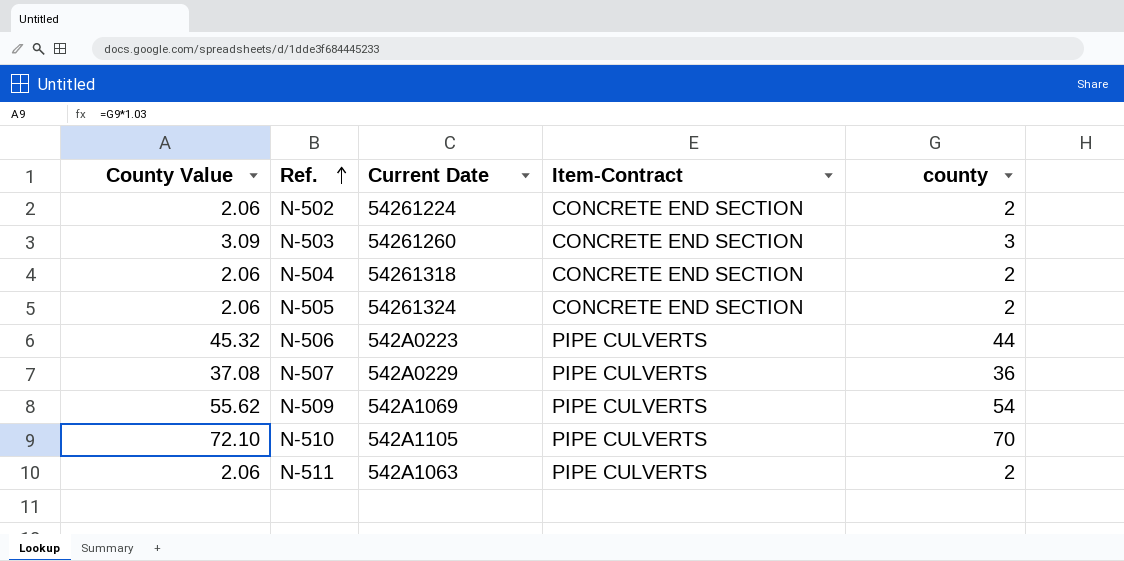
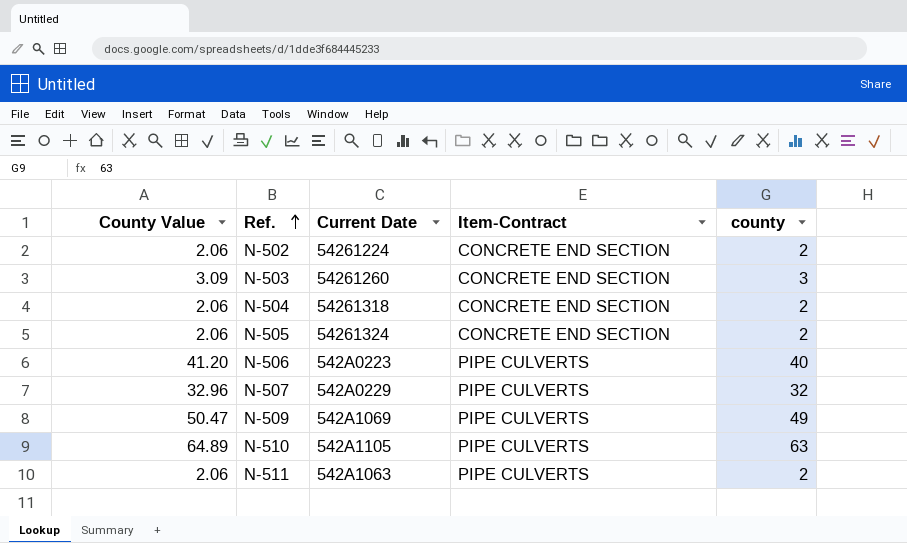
N-506 | County Value: 45.32 -> 41.20
N-506 | county: 44 -> 40
N-507 | County Value: 37.08 -> 32.96
N-507 | county: 36 -> 32
N-509 | County Value: 55.62 -> 50.47
N-509 | county: 54 -> 49
N-510 | County Value: 72.10 -> 64.89
N-510 | county: 70 -> 63

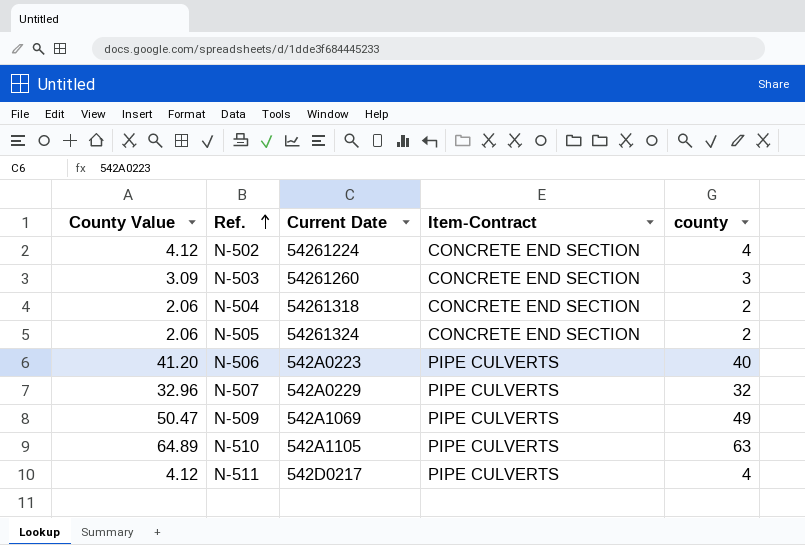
N-502 | County Value: 2.06 -> 4.12
N-502 | county: 2 -> 4
N-511 | County Value: 2.06 -> 4.12
N-511 | Current Date: 542A1063 -> 542D0217
N-511 | county: 2 -> 4

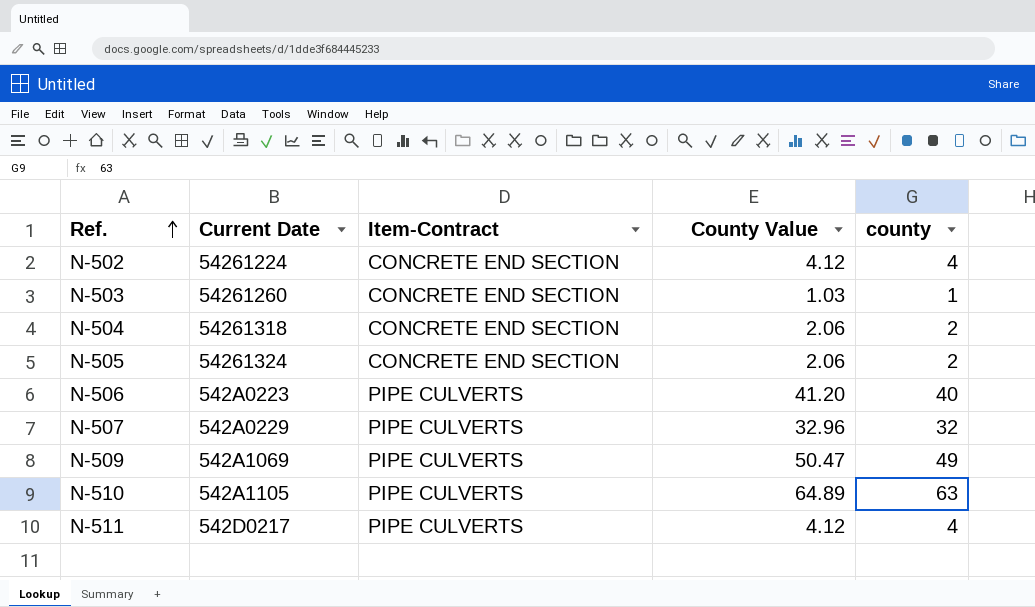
column County Value | position: 1 -> 4
N-503 | County Value: 3.09 -> 1.03
N-503 | county: 3 -> 1

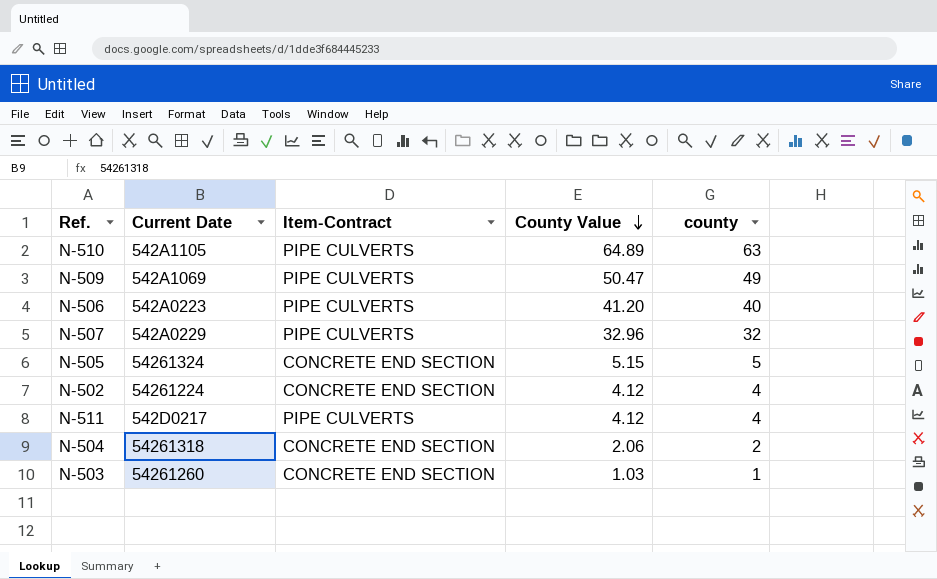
row order: Ref. ascending -> County Value descending
N-505 | County Value: 2.06 -> 5.15
N-505 | county: 2 -> 5

